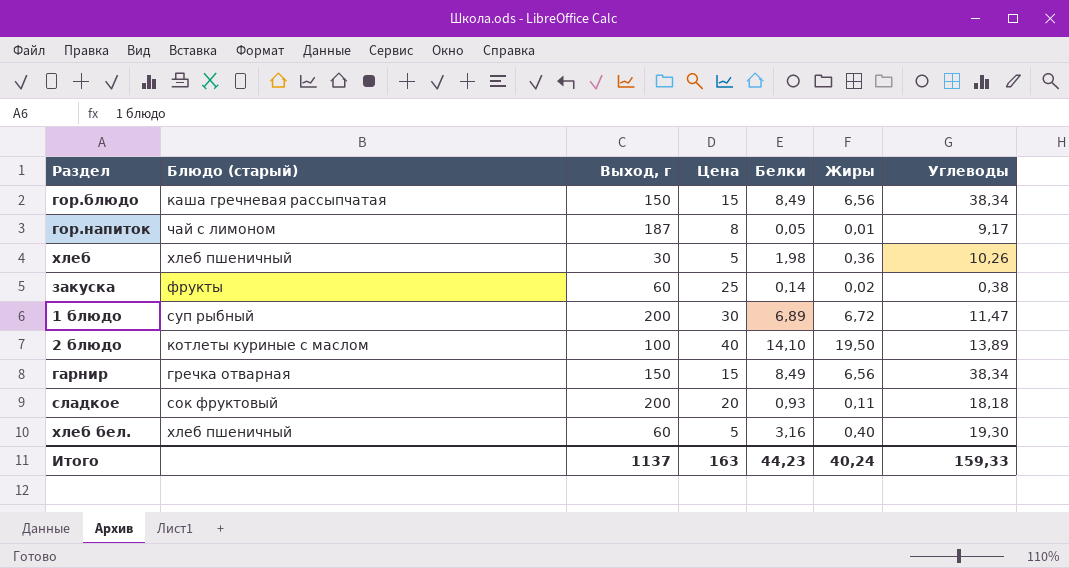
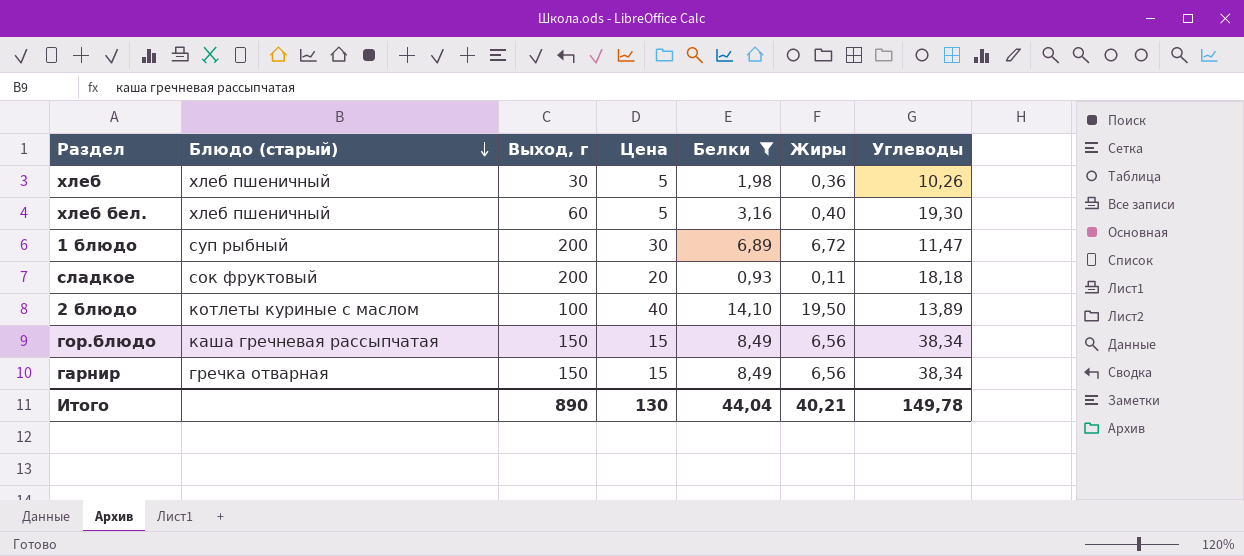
filter: none -> Белки >= 0,93
row order: none -> Блюдо (старый) descending
Итого | Выход, г: 1137 -> 890
Итого | Цена: 163 -> 130
Итого | Белки: 44,23 -> 44,04
Итого | Жиры: 40,24 -> 40,21
Итого | Углеводы: 159,33 -> 149,78

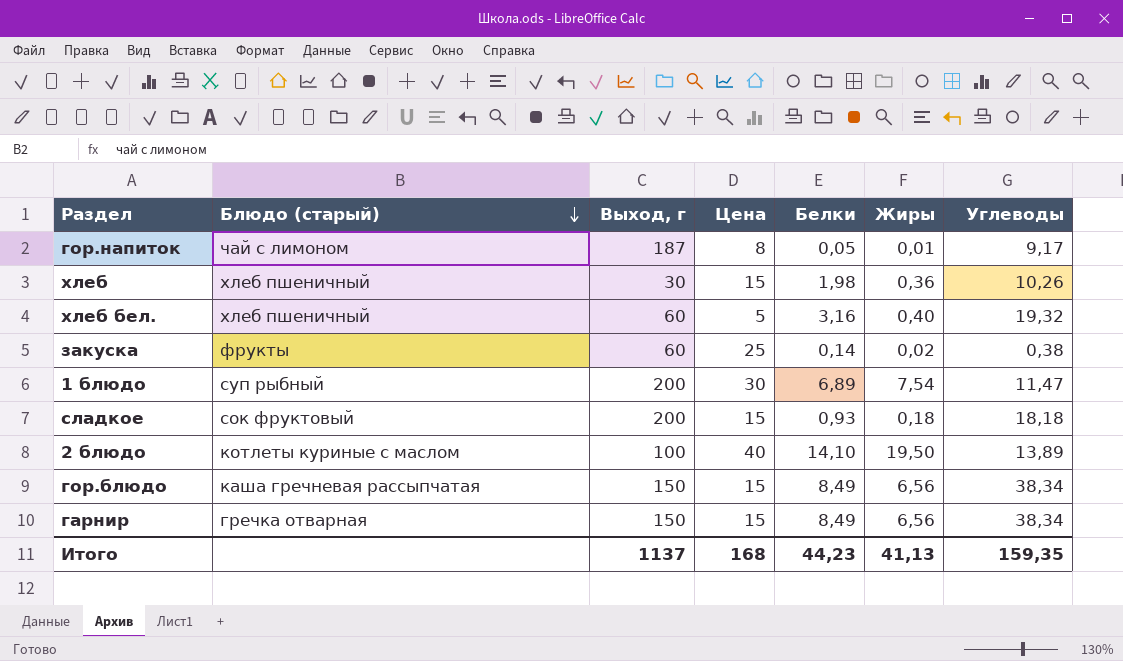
filter: Белки >= 0,93 -> none
хлеб | Цена: 5 -> 15
хлеб бел. | Углеводы: 19,30 -> 19,32
1 блюдо | Жиры: 6,72 -> 7,54
сладкое | Цена: 20 -> 15
сладкое | Жиры: 0,11 -> 0,18
Итого | Выход, г: 890 -> 1137
Итого | Цена: 130 -> 168
Итого | Белки: 44,04 -> 44,23
Итого | Жиры: 40,21 -> 41,13
Итого | Углеводы: 149,78 -> 159,35

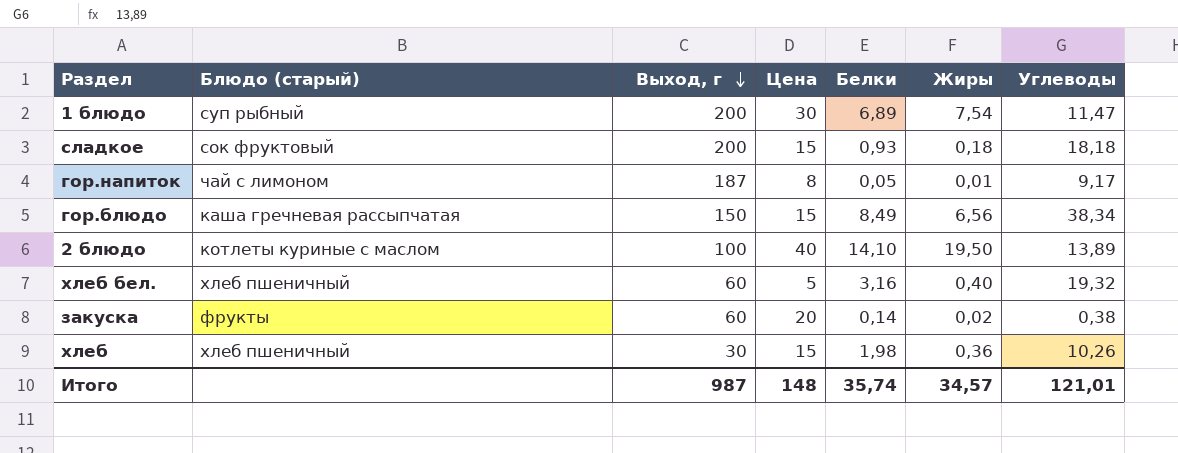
row order: Блюдо (старый) descending -> Выход, г descending
row гарнир: гречка отварная | 150 | 15 | 8,49 | 6,56 | 38,34 -> none
закуска | Цена: 25 -> 20
Итого | Выход, г: 1137 -> 987
Итого | Цена: 168 -> 148
Итого | Белки: 44,23 -> 35,74
Итого | Жиры: 41,13 -> 34,57
Итого | Углеводы: 159,35 -> 121,01

